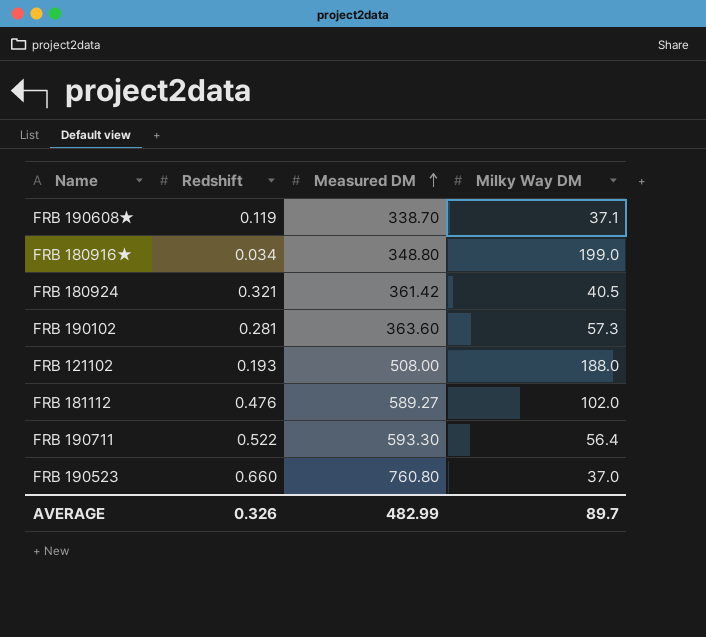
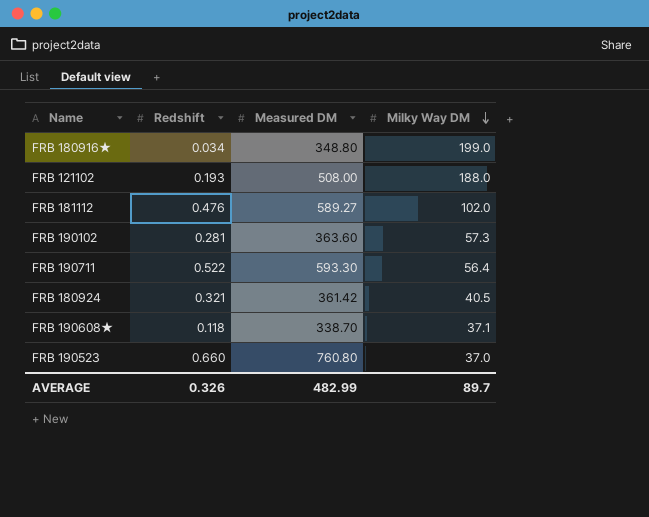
row order: Measured DM ascending -> Milky Way DM descending
FRB 190608★ | Redshift: 0.119 -> 0.118

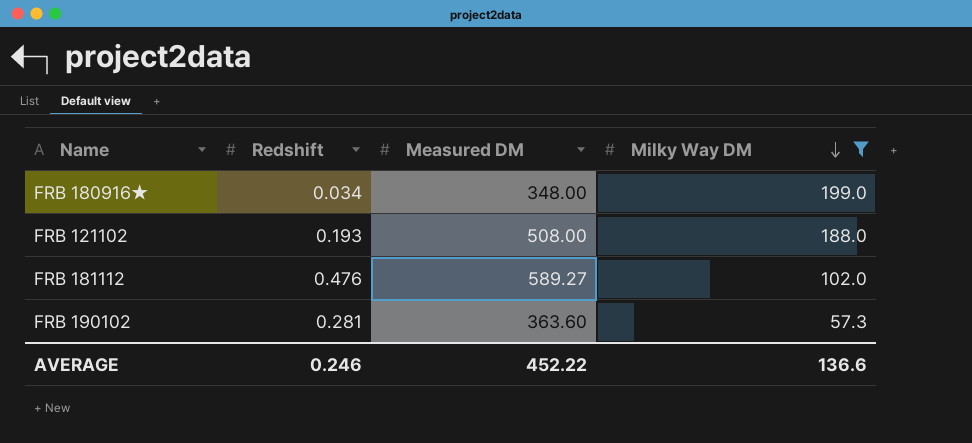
filter: none -> Milky Way DM >= 57.3
FRB 180916★ | Measured DM: 348.80 -> 348.00
AVERAGE | Redshift: 0.326 -> 0.246
AVERAGE | Measured DM: 482.99 -> 452.22
AVERAGE | Milky Way DM: 89.7 -> 136.6

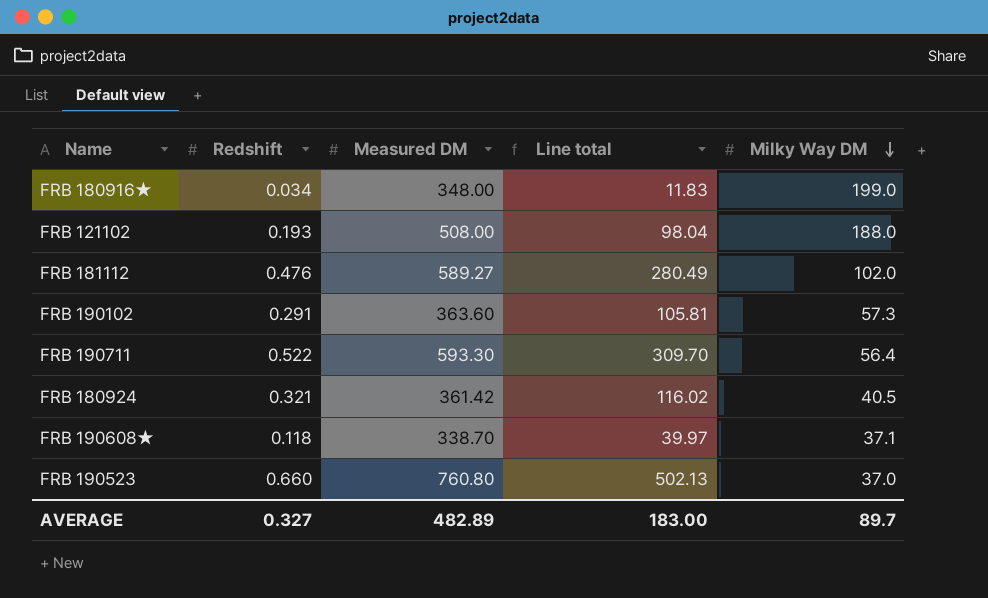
filter: Milky Way DM >= 57.3 -> none
column Line total | formula: none -> [Redshift] * [Measured DM]
FRB 190102 | Redshift: 0.281 -> 0.291
AVERAGE | Redshift: 0.246 -> 0.327
AVERAGE | Measured DM: 452.22 -> 482.89
AVERAGE | Milky Way DM: 136.6 -> 89.7

